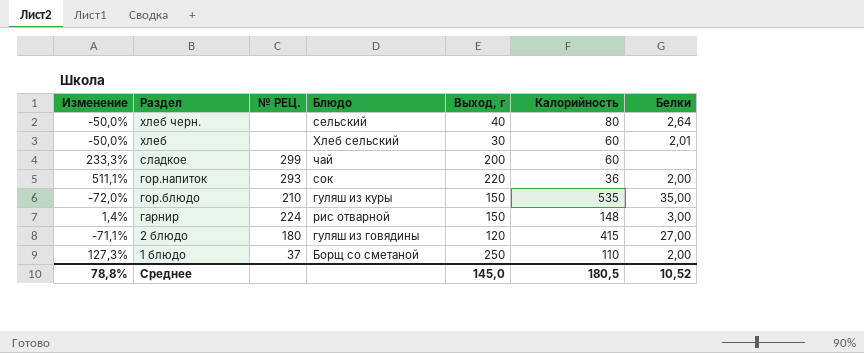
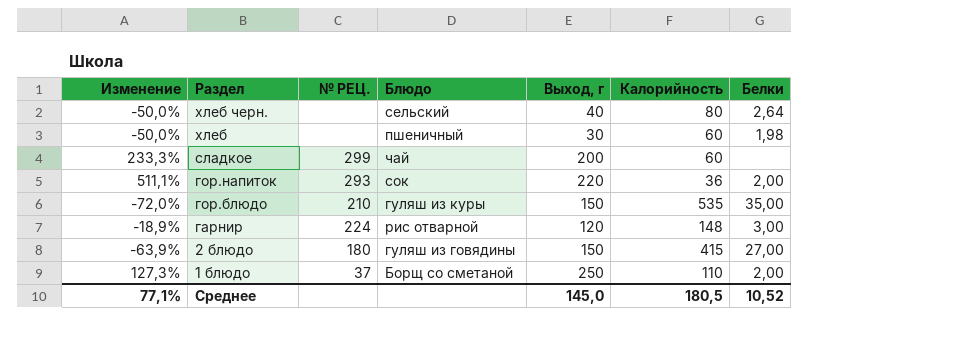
хлеб | Блюдо: Хлеб сельский -> пшеничный
хлеб | Белки: 2,01 -> 1,98
гарнир | Изменение: 1,4% -> -18,9%
гарнир | Выход, г: 150 -> 120
2 блюдо | Изменение: -71,1% -> -63,9%
2 блюдо | Выход, г: 120 -> 150
Среднее | Изменение: 78,8% -> 77,1%

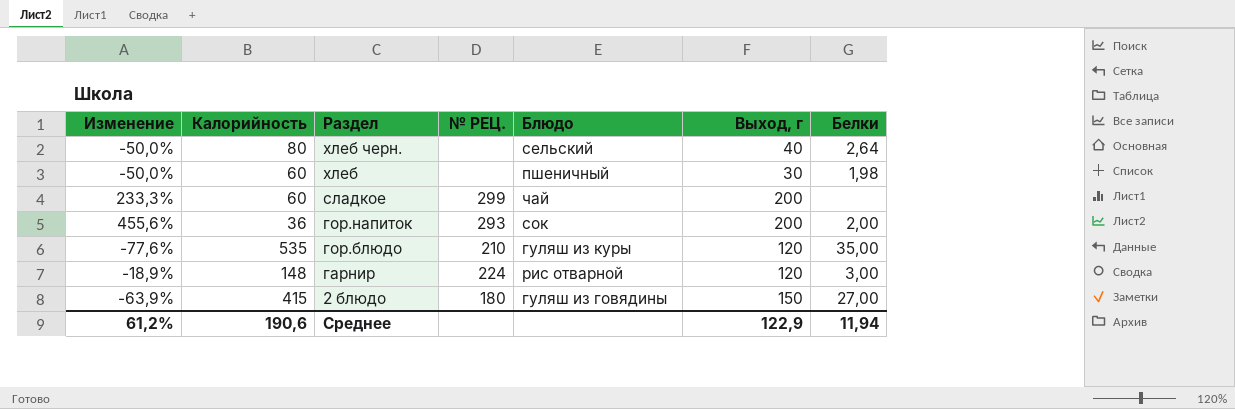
column Калорийность | position: 6 -> 2
row 1 блюдо: 127,3% | 37 | Борщ со сметаной | 250 | 110 | 2,00 -> none
гор.напиток | Изменение: 511,1% -> 455,6%
гор.напиток | Выход, г: 220 -> 200
гор.блюдо | Изменение: -72,0% -> -77,6%
гор.блюдо | Выход, г: 150 -> 120
Среднее | Изменение: 77,1% -> 61,2%
Среднее | Калорийность: 180,5 -> 190,6
Среднее | Выход, г: 145,0 -> 122,9
Среднее | Белки: 10,52 -> 11,94

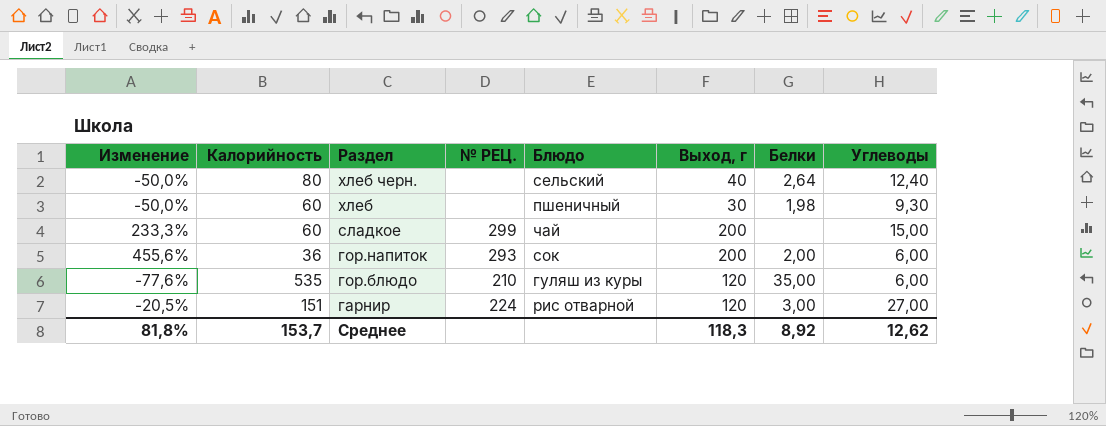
column Углеводы | position: none -> 8
row 2 блюдо: -63,9% | 415 | 180 | гуляш из говядины | 150 | 27,00 -> none
гарнир | Изменение: -18,9% -> -20,5%
гарнир | Калорийность: 148 -> 151
Среднее | Изменение: 61,2% -> 81,8%
Среднее | Калорийность: 190,6 -> 153,7
Среднее | Выход, г: 122,9 -> 118,3
Среднее | Белки: 11,94 -> 8,92

